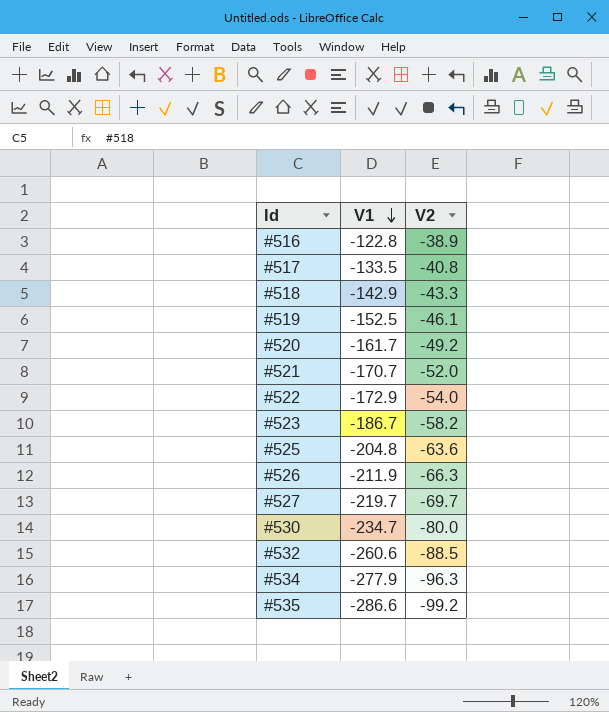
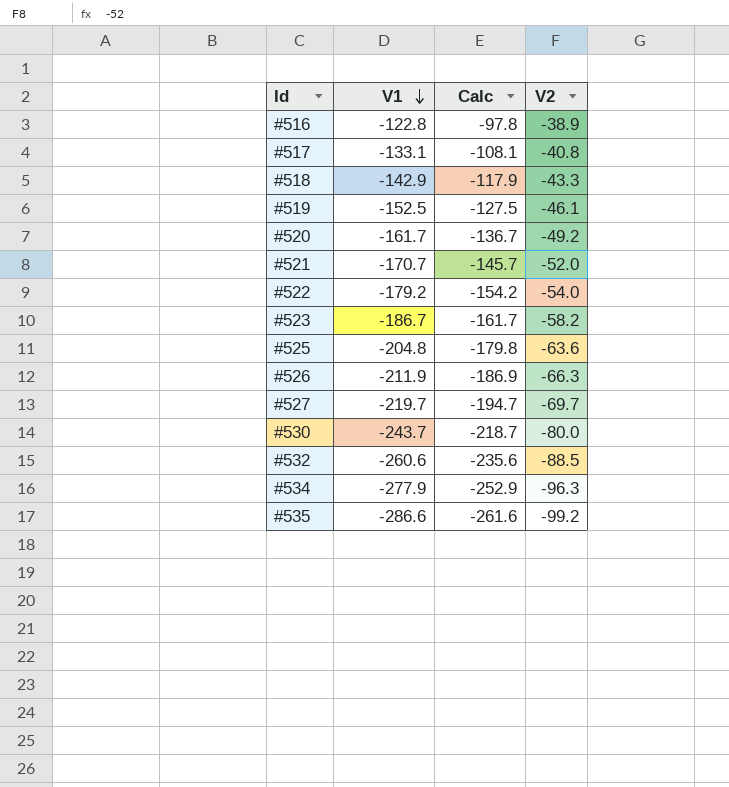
column Calc | formula: none -> [V1] + 25
#517 | V1: -133.5 -> -133.1
#522 | V1: -172.9 -> -179.2
#530 | V1: -234.7 -> -243.7

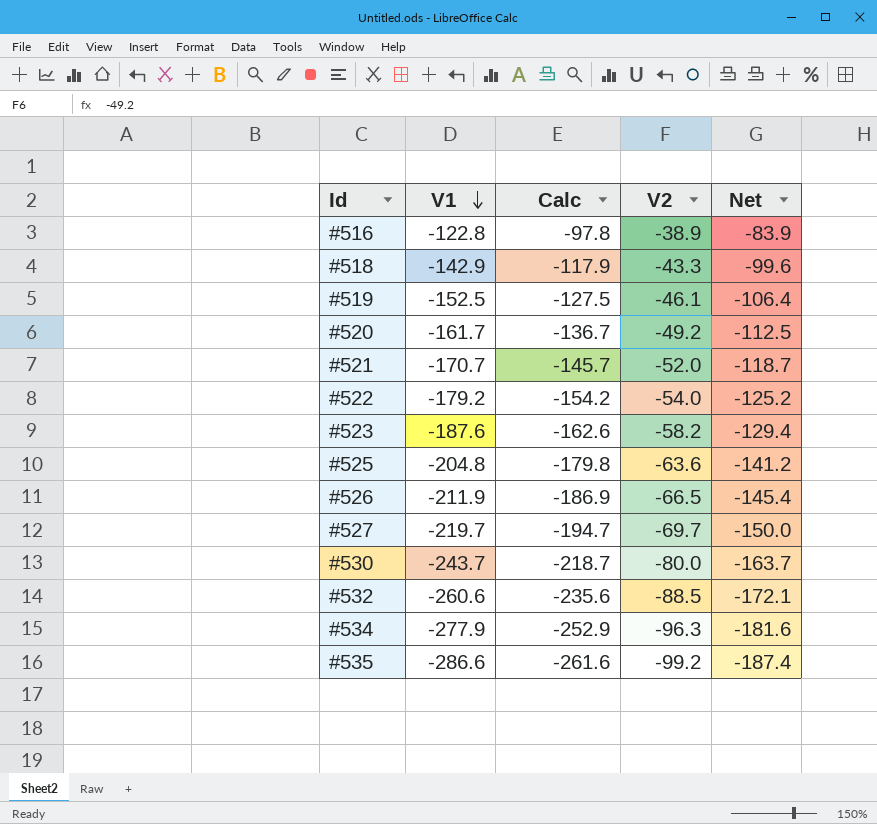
column Net | formula: none -> [V1] - [V2]
row #517: -133.1 | -108.1 | -40.8 -> none
#523 | V1: -186.7 -> -187.6
#523 | Calc: -161.7 -> -162.6
#526 | V2: -66.3 -> -66.5

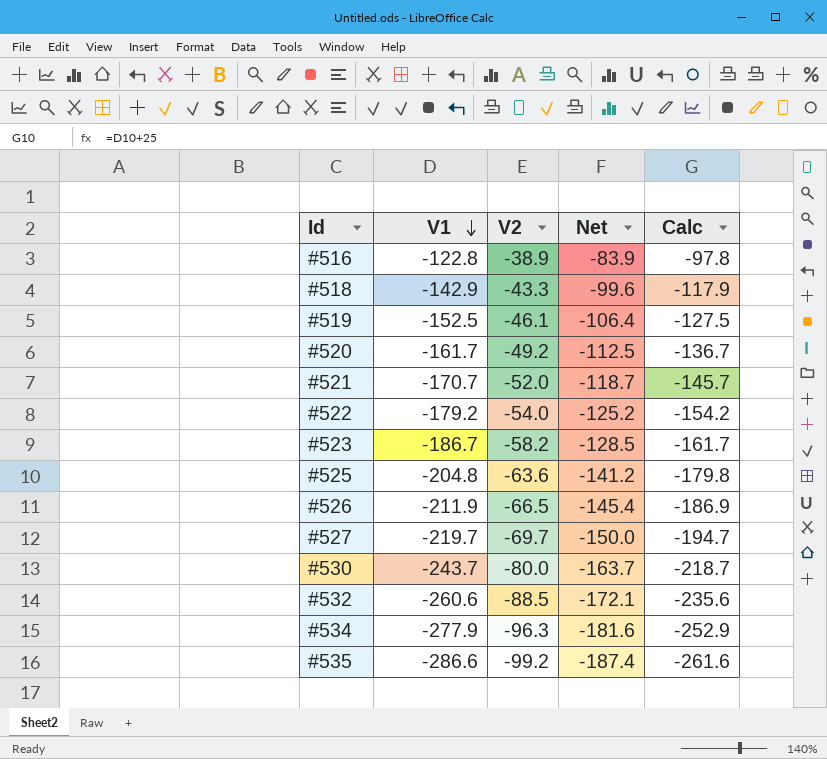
column Calc | position: 3 -> 5
#523 | V1: -187.6 -> -186.7
#523 | Net: -129.4 -> -128.5
#523 | Calc: -162.6 -> -161.7

